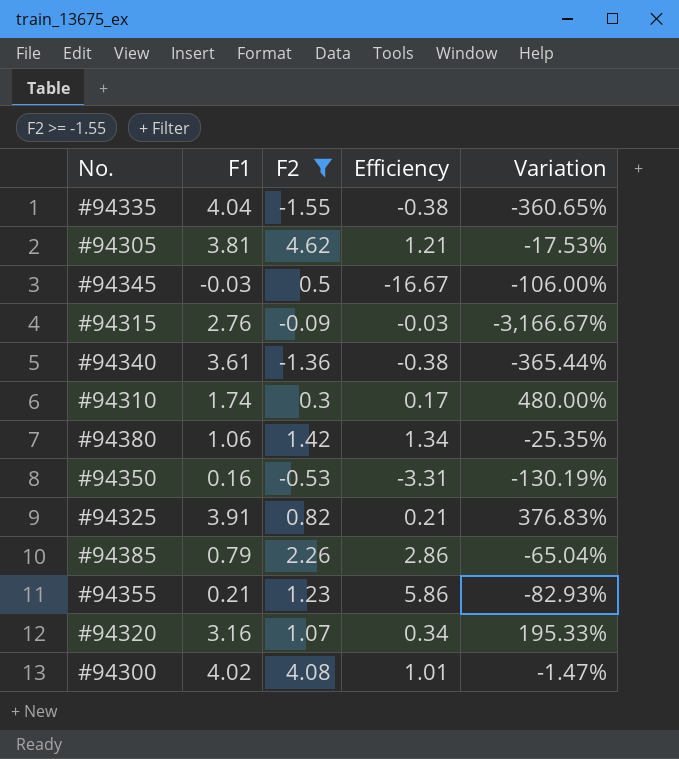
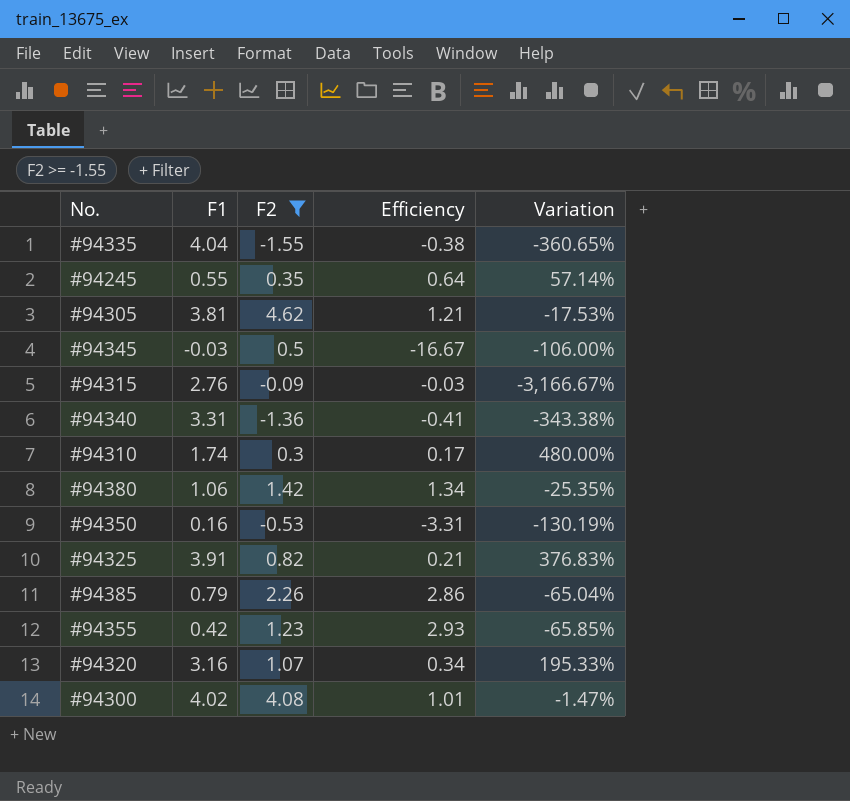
row #94245: none -> 0.55 | 0.35 | 0.64 | 57.14%
#94340 | F1: 3.61 -> 3.31
#94340 | Efficiency: -0.38 -> -0.41
#94340 | Variation: -365.44% -> -343.38%
#94355 | F1: 0.21 -> 0.42
#94355 | Efficiency: 5.86 -> 2.93
#94355 | Variation: -82.93% -> -65.85%

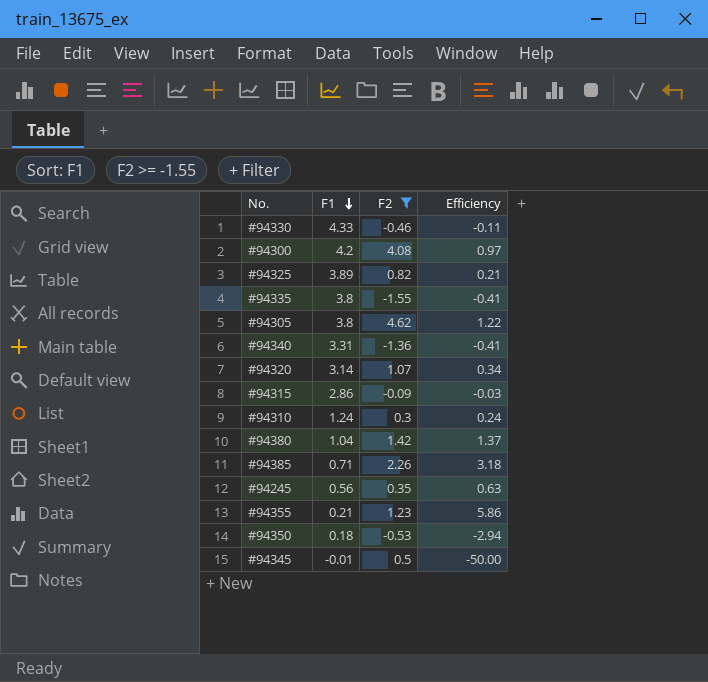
row order: none -> F1 descending
column Variation | formula: ([F1] - [F2]) / [F2] -> none
row #94330: none -> 4.33 | -0.46 | -0.11
#94300 | F1: 4.02 -> 4.2
#94300 | Efficiency: 1.01 -> 0.97
#94325 | F1: 3.91 -> 3.89
#94335 | F1: 4.04 -> 3.8
#94335 | Efficiency: -0.38 -> -0.41
#94305 | F1: 3.81 -> 3.8
#94305 | Efficiency: 1.21 -> 1.22
#94320 | F1: 3.16 -> 3.14
#94315 | F1: 2.76 -> 2.86
#94310 | F1: 1.74 -> 1.24
#94310 | Efficiency: 0.17 -> 0.24
#94380 | F1: 1.06 -> 1.04
#94380 | Efficiency: 1.34 -> 1.37
#94385 | F1: 0.79 -> 0.71
#94385 | Efficiency: 2.86 -> 3.18
#94245 | F1: 0.55 -> 0.56
#94245 | Efficiency: 0.64 -> 0.63
#94355 | F1: 0.42 -> 0.21
#94355 | Efficiency: 2.93 -> 5.86
#94350 | F1: 0.16 -> 0.18
#94350 | Efficiency: -3.31 -> -2.94
#94345 | F1: -0.03 -> -0.01
#94345 | Efficiency: -16.67 -> -50.00

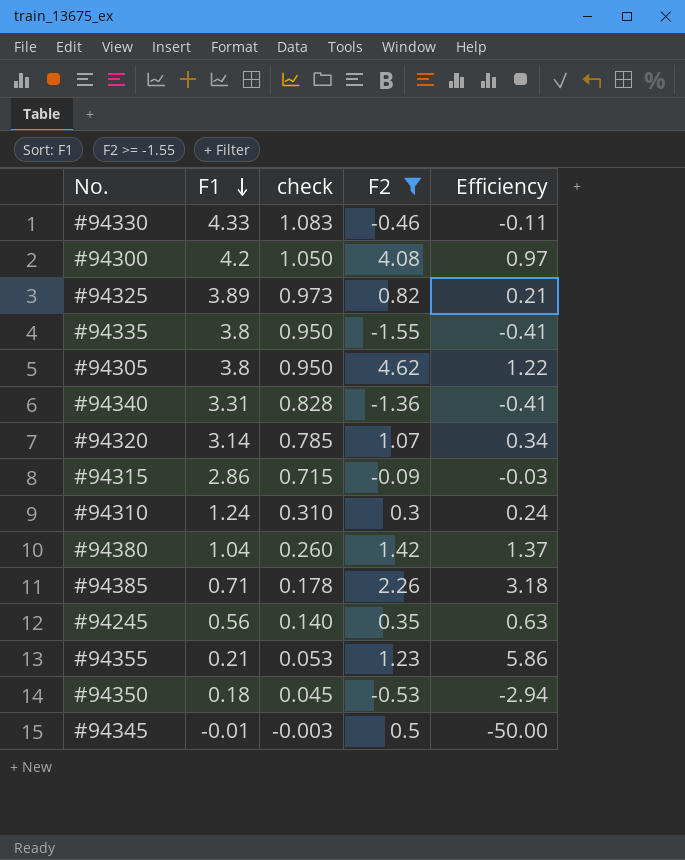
column check | formula: none -> [F1] * 0.25

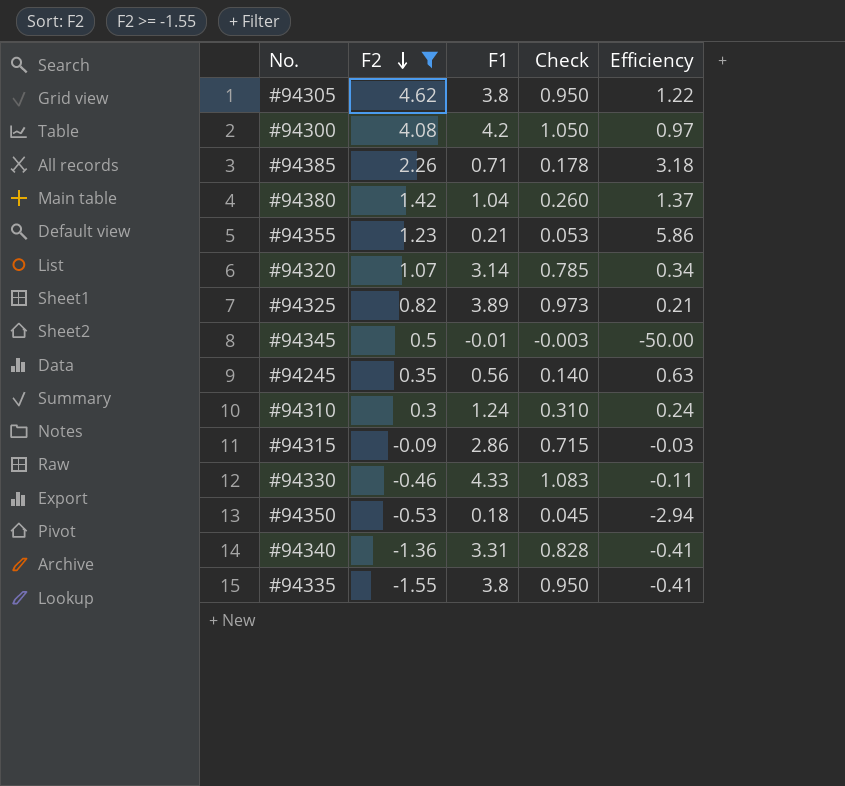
row order: F1 descending -> F2 descending
column F2 | position: 4 -> 2
column name: check -> Check

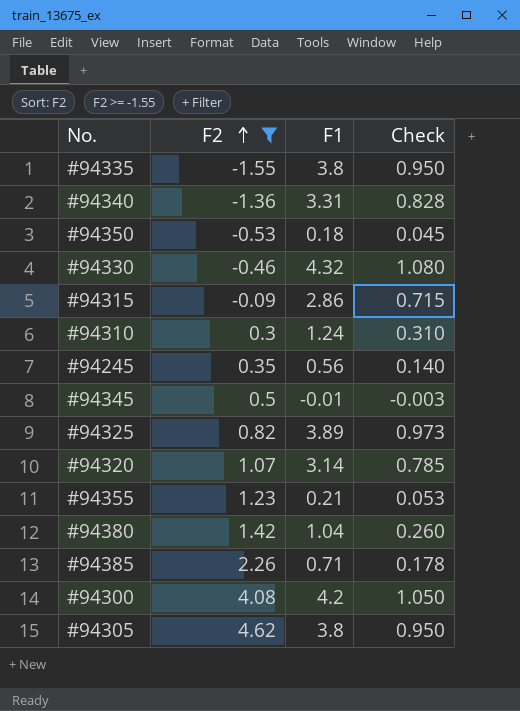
row order: F2 descending -> F2 ascending
column Efficiency | formula: [F2] / [F1] -> none
#94330 | F1: 4.33 -> 4.32
#94330 | Check: 1.083 -> 1.080

